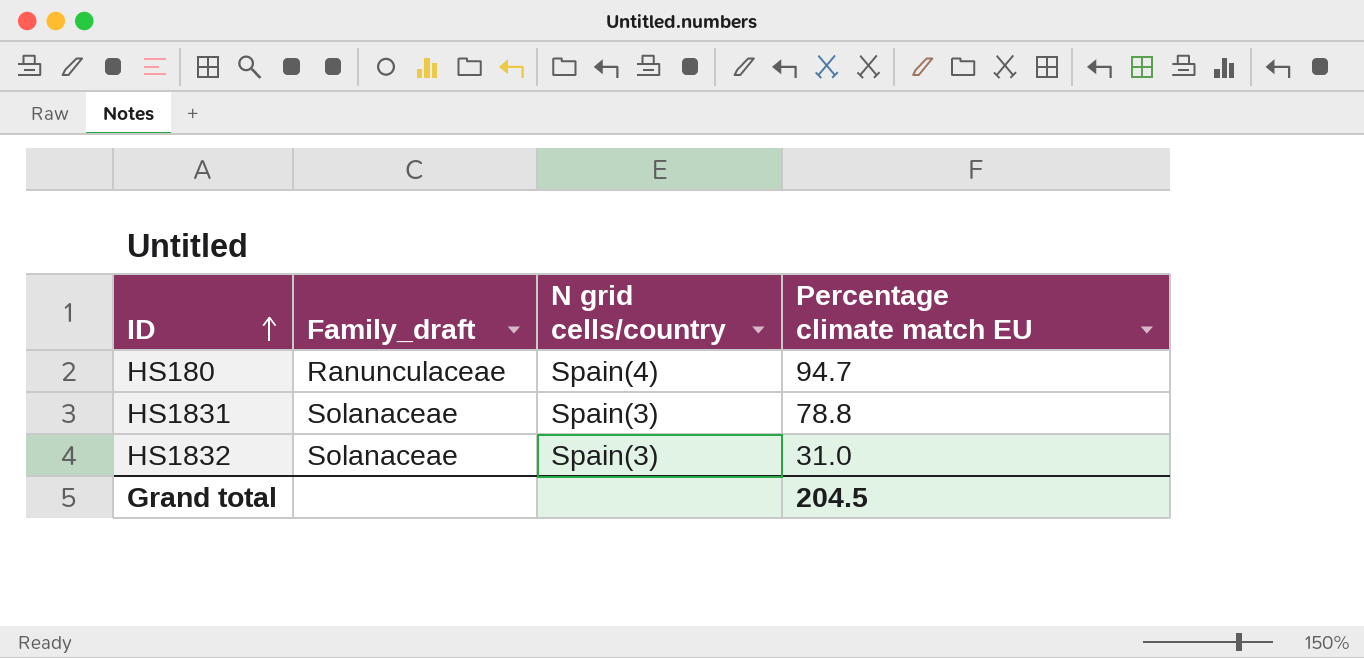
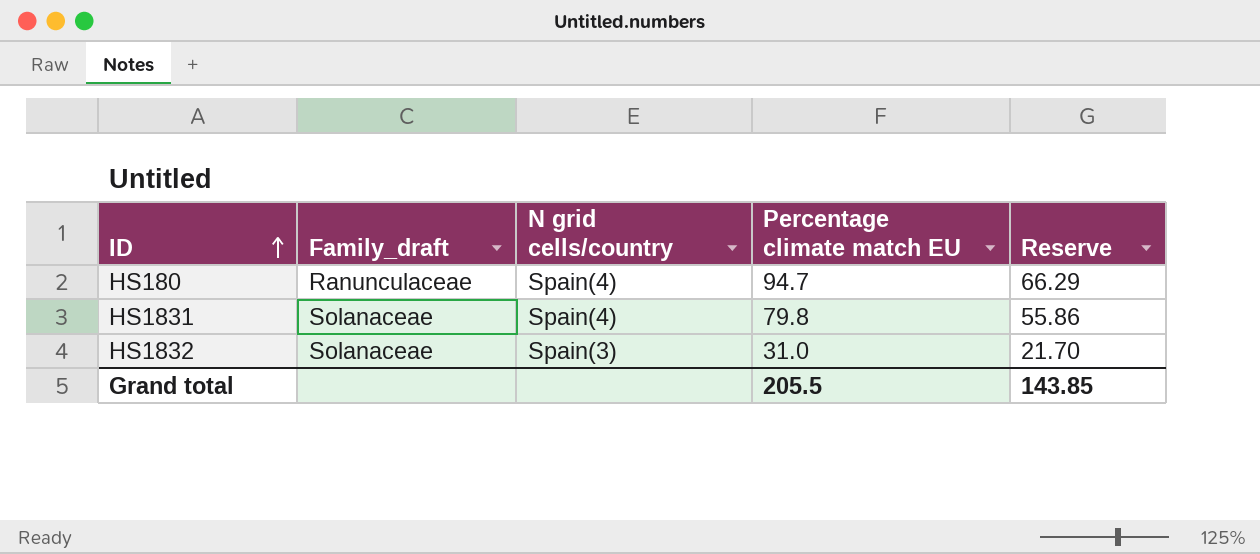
column Reserve | formula: none -> [Percentage climate match EU] * 0.7
HS1831 | N grid cells/country: Spain(3) -> Spain(4)
HS1831 | Percentage climate match EU: 78.8 -> 79.8
Grand total | Percentage climate match EU: 204.5 -> 205.5

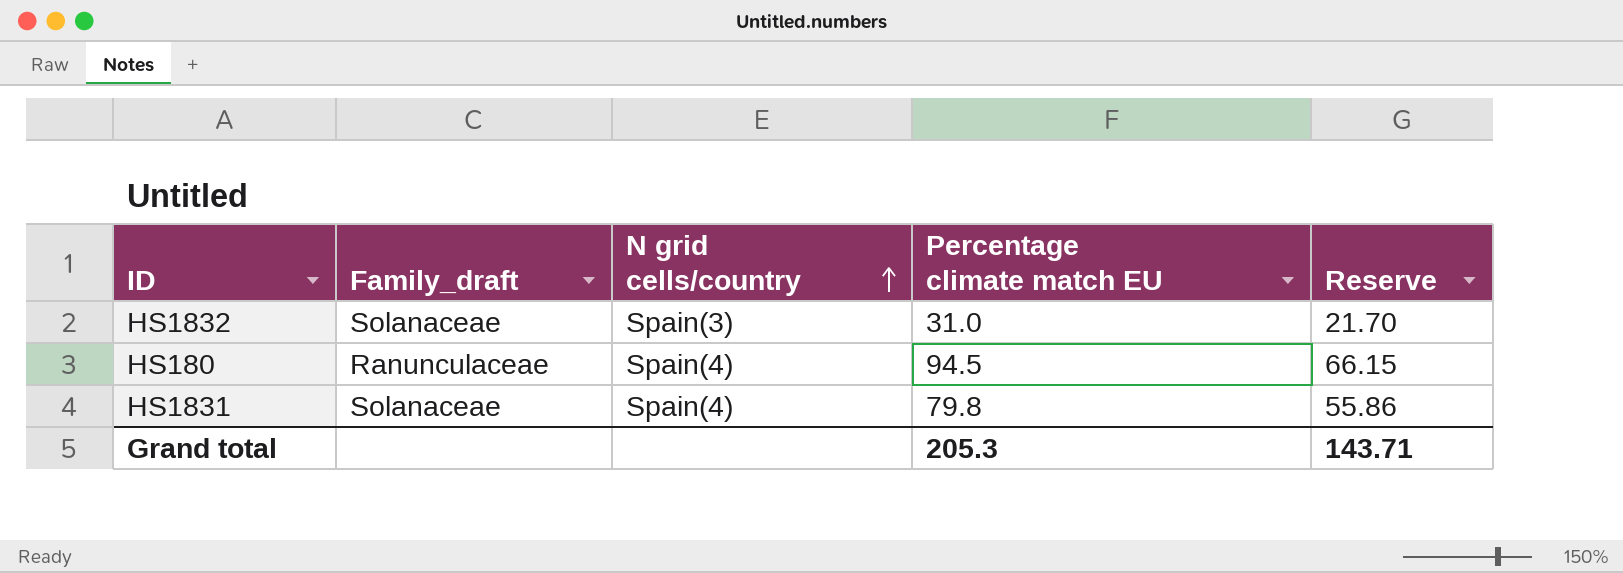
row order: ID ascending -> N grid cells/country ascending
HS180 | Percentage climate match EU: 94.7 -> 94.5
HS180 | Reserve: 66.29 -> 66.15
Grand total | Percentage climate match EU: 205.5 -> 205.3
Grand total | Reserve: 143.85 -> 143.71

